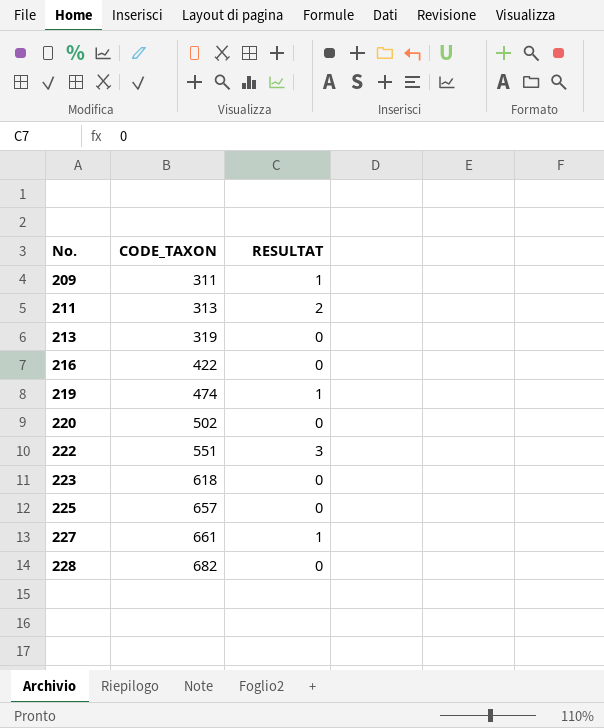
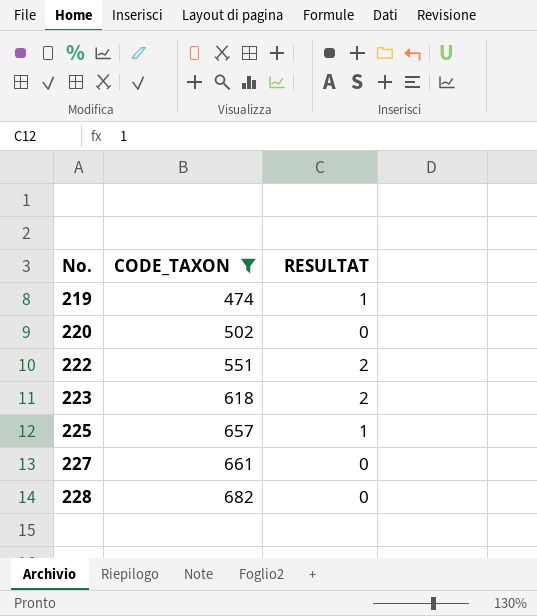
filter: none -> CODE_TAXON >= 474
222 | RESULTAT: 3 -> 2
223 | RESULTAT: 0 -> 2
225 | RESULTAT: 0 -> 1
227 | RESULTAT: 1 -> 0

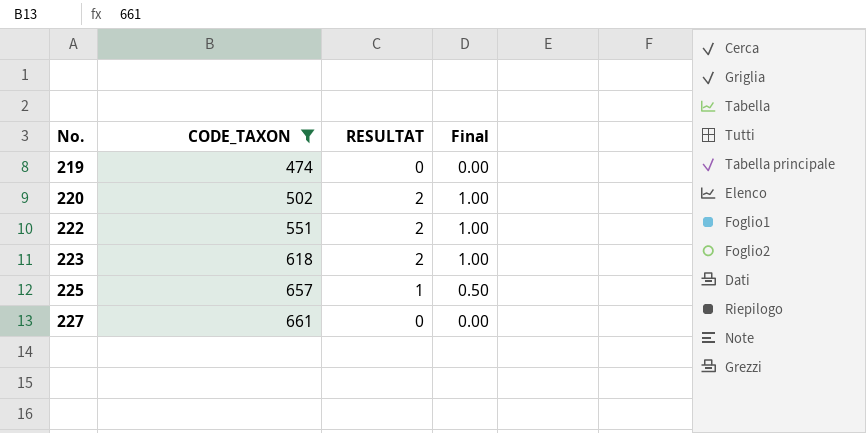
column Final | formula: none -> [RESULTAT] * 0.5
row 228: 682 | 0 -> none
219 | RESULTAT: 1 -> 0
220 | RESULTAT: 0 -> 2

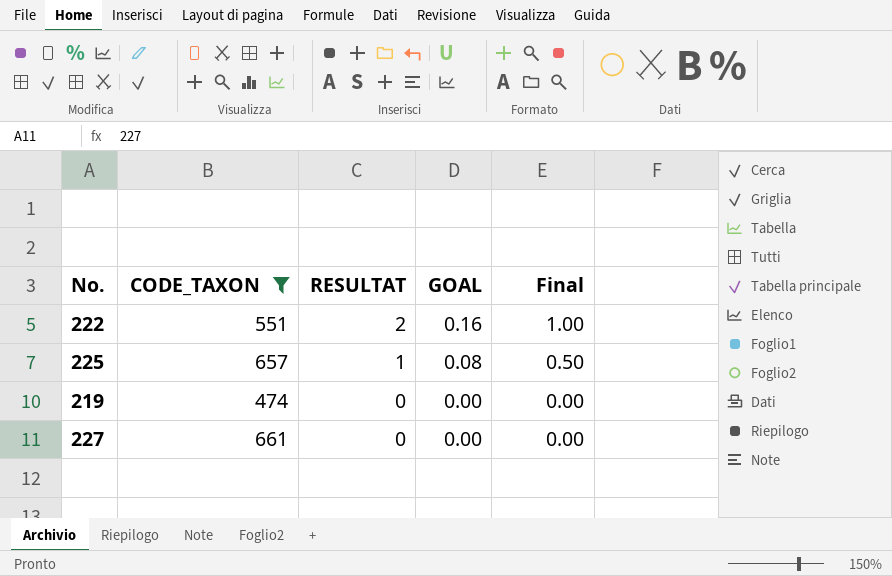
row order: No. ascending -> RESULTAT descending
column GOAL | formula: none -> [RESULTAT] * 0.08
row 220: 502 | 2 | 1.00 -> none
row 223: 618 | 2 | 1.00 -> none

